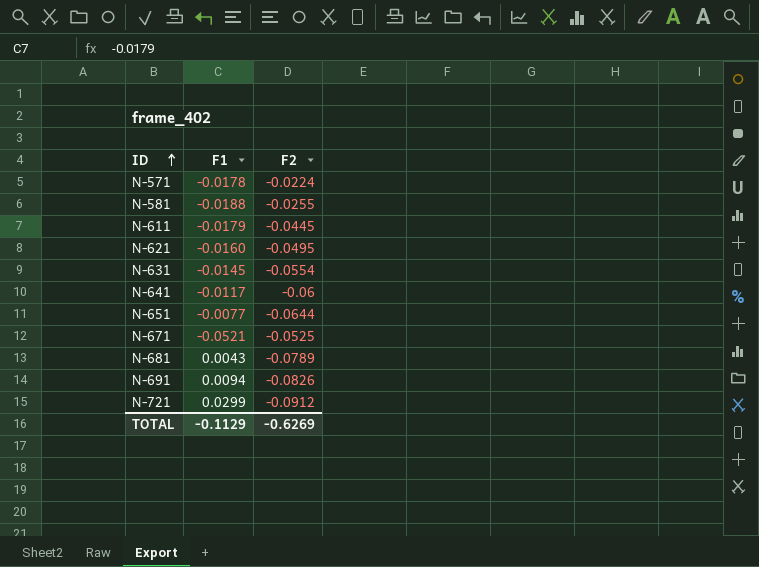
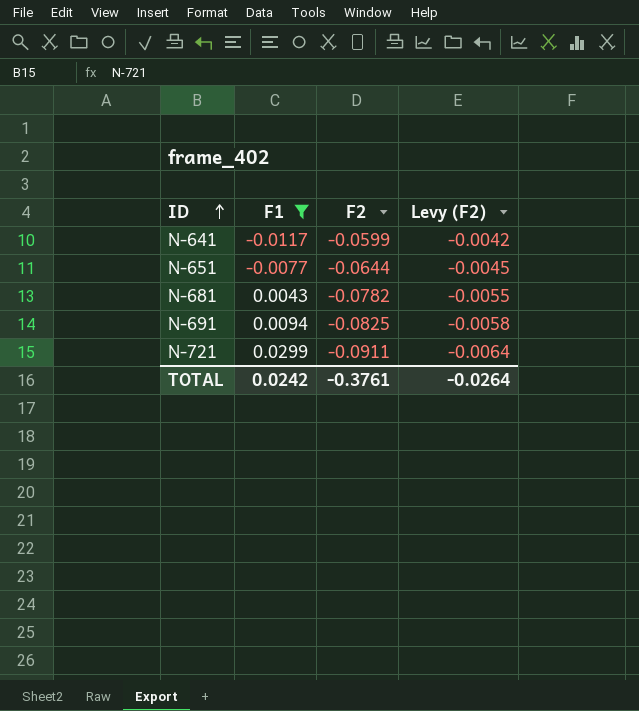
filter: none -> F1 >= -0.0117
column Levy (F2) | formula: none -> [F2] * 0.07
N-641 | F2: -0.06 -> -0.0599
N-681 | F2: -0.0789 -> -0.0782
N-691 | F2: -0.0826 -> -0.0825
N-721 | F2: -0.0912 -> -0.0911
TOTAL | F1: -0.1129 -> 0.0242
TOTAL | F2: -0.6269 -> -0.3761

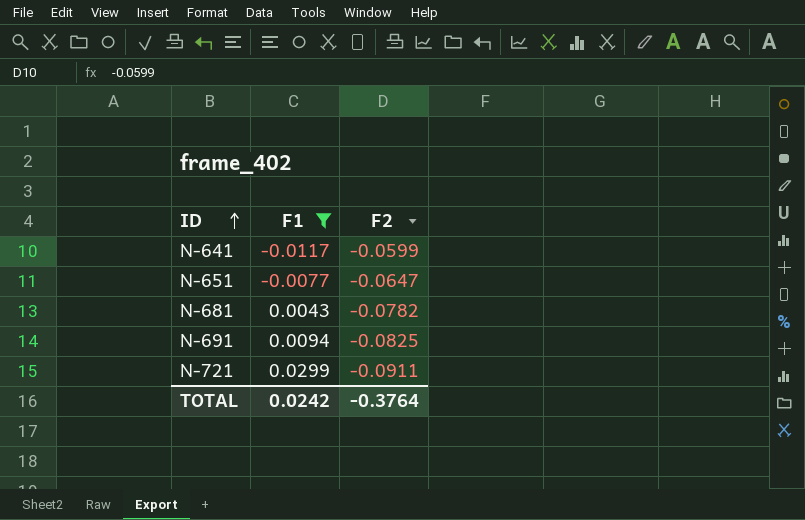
column Levy (F2) | formula: [F2] * 0.07 -> none
N-651 | F2: -0.0644 -> -0.0647
TOTAL | F2: -0.3761 -> -0.3764

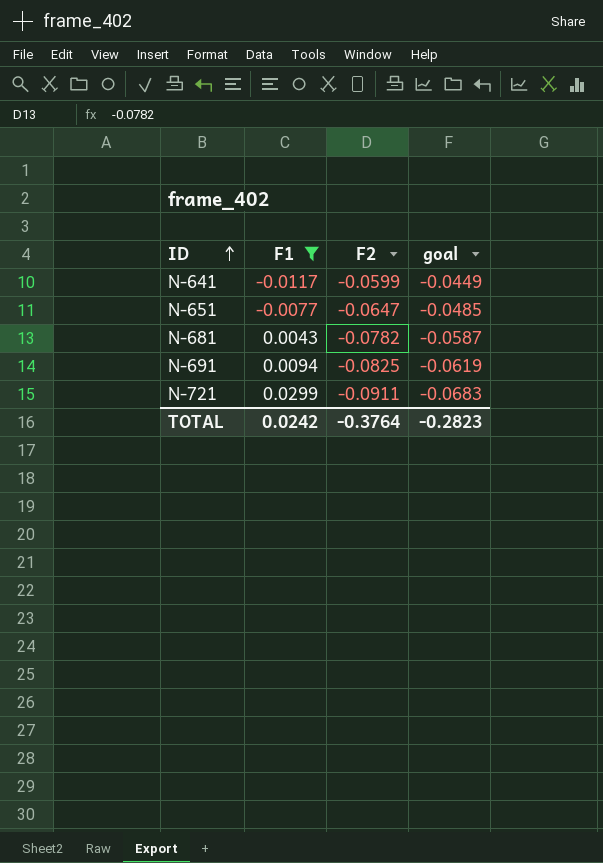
column goal | formula: none -> [F2] * 0.75

